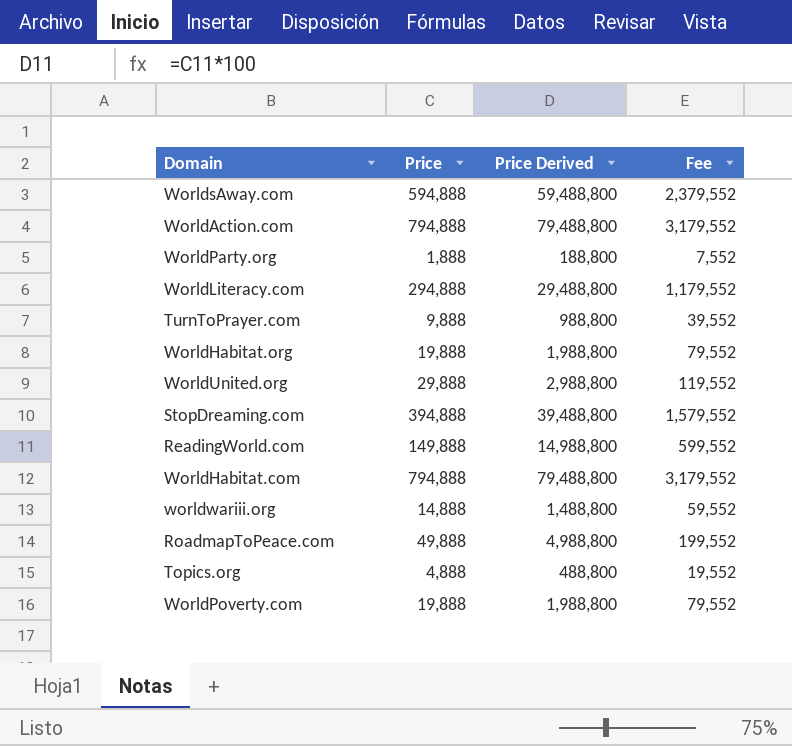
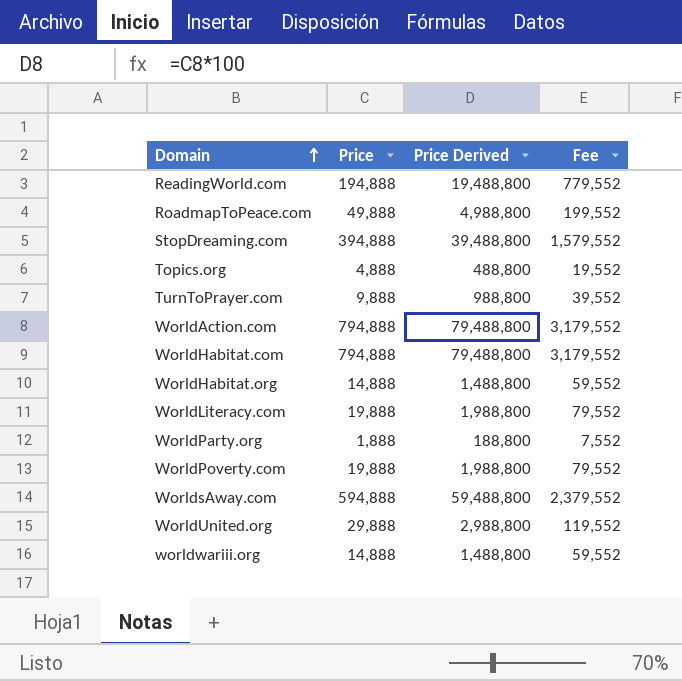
row order: none -> Domain ascending
ReadingWorld.com | Price: 149,888 -> 194,888
ReadingWorld.com | Price Derived: 14,988,800 -> 19,488,800
ReadingWorld.com | Fee: 599,552 -> 779,552
WorldHabitat.org | Price: 19,888 -> 14,888
WorldHabitat.org | Price Derived: 1,988,800 -> 1,488,800
WorldHabitat.org | Fee: 79,552 -> 59,552
WorldLiteracy.com | Price: 294,888 -> 19,888
WorldLiteracy.com | Price Derived: 29,488,800 -> 1,988,800
WorldLiteracy.com | Fee: 1,179,552 -> 79,552

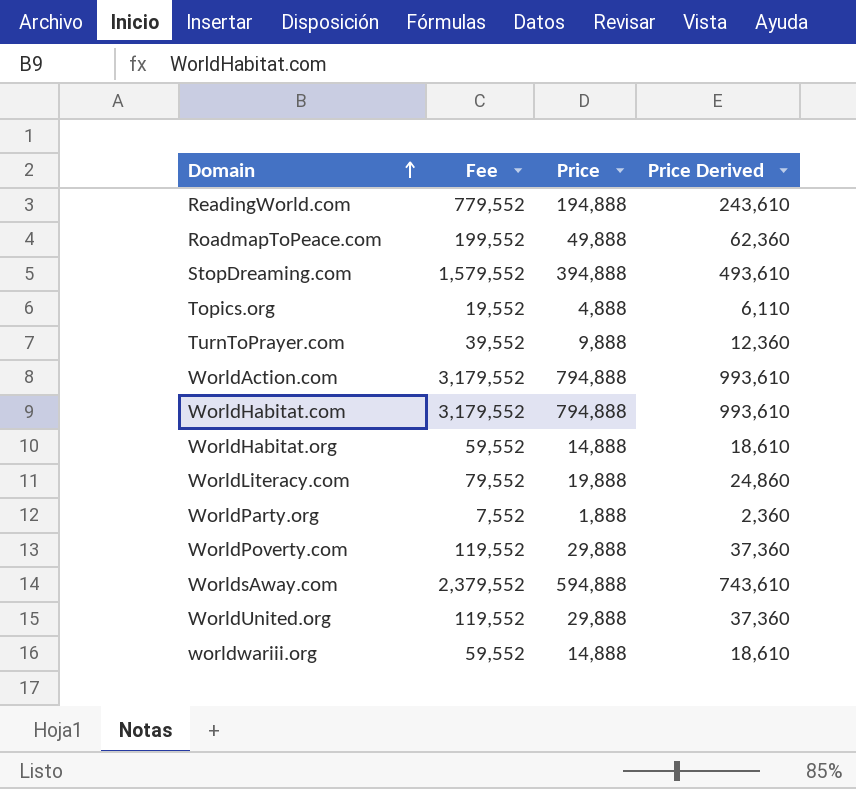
column Fee | position: 4 -> 2
column Price Derived | formula: [Price] * 100 -> [Price] * 1.25
WorldPoverty.com | Fee: 79,552 -> 119,552
WorldPoverty.com | Price: 19,888 -> 29,888

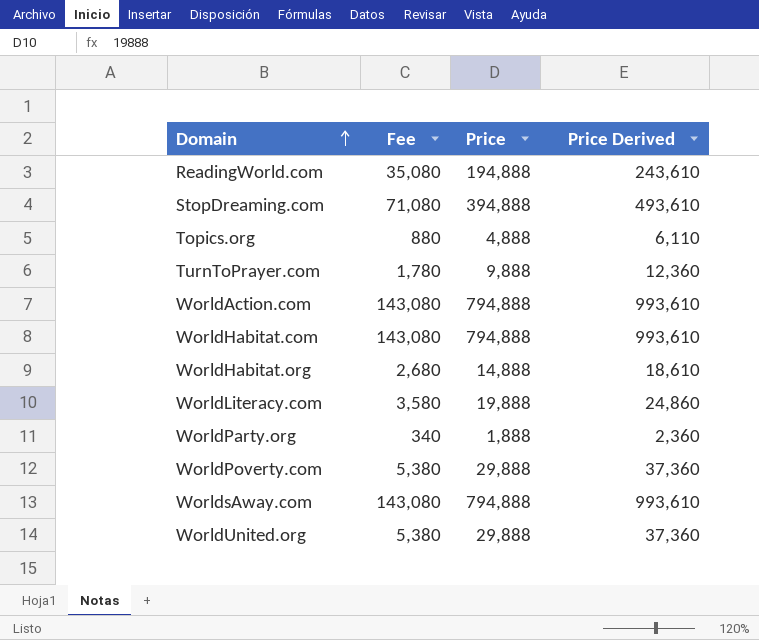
column Fee | formula: [Price] * 4 -> [Price] * 0.18
row RoadmapToPeace.com: 199,552 | 49,888 | 62,360 -> none
row worldwariii.org: 59,552 | 14,888 | 18,610 -> none
WorldsAway.com | Price: 594,888 -> 794,888
WorldsAway.com | Price Derived: 743,610 -> 993,610

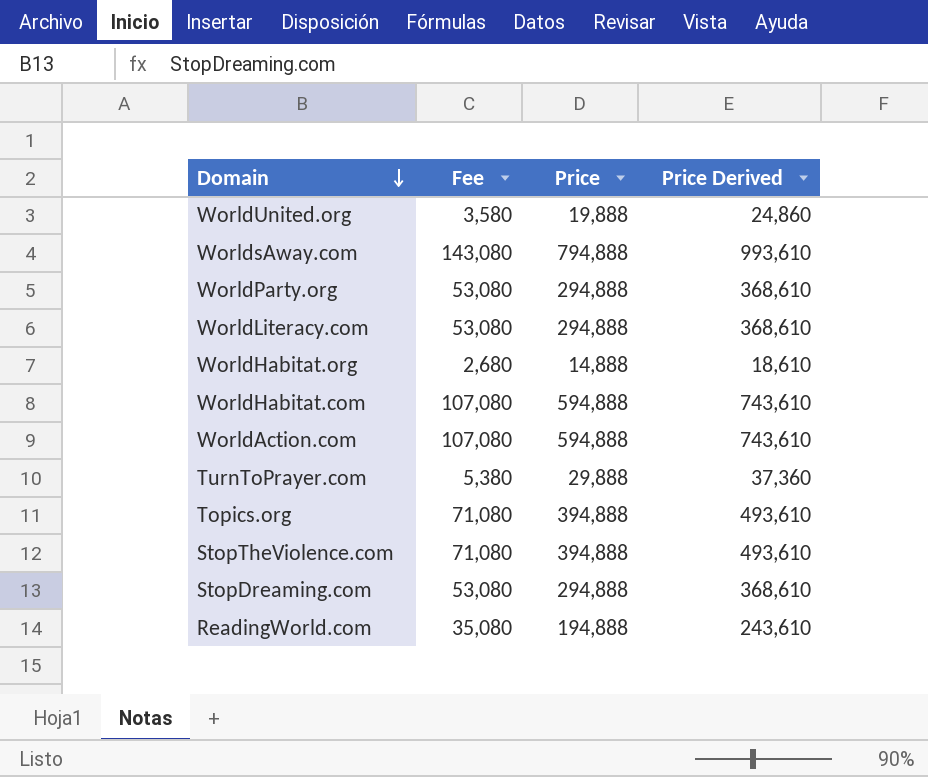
row order: Domain ascending -> Domain descending
row WorldPoverty.com: 5,380 | 29,888 | 37,360 -> none
WorldUnited.org | Fee: 5,380 -> 3,580
WorldUnited.org | Price: 29,888 -> 19,888
WorldUnited.org | Price Derived: 37,360 -> 24,860
WorldParty.org | Fee: 340 -> 53,080
WorldParty.org | Price: 1,888 -> 294,888
WorldParty.org | Price Derived: 2,360 -> 368,610
WorldLiteracy.com | Fee: 3,580 -> 53,080
WorldLiteracy.com | Price: 19,888 -> 294,888
WorldLiteracy.com | Price Derived: 24,860 -> 368,610
WorldHabitat.com | Fee: 143,080 -> 107,080
WorldHabitat.com | Price: 794,888 -> 594,888
WorldHabitat.com | Price Derived: 993,610 -> 743,610
WorldAction.com | Fee: 143,080 -> 107,080
WorldAction.com | Price: 794,888 -> 594,888
WorldAction.com | Price Derived: 993,610 -> 743,610
TurnToPrayer.com | Fee: 1,780 -> 5,380
TurnToPrayer.com | Price: 9,888 -> 29,888
TurnToPrayer.com | Price Derived: 12,360 -> 37,360
Topics.org | Fee: 880 -> 71,080
Topics.org | Price: 4,888 -> 394,888
Topics.org | Price Derived: 6,110 -> 493,610
row StopTheViolence.com: none -> 71,080 | 394,888 | 493,610
StopDreaming.com | Fee: 71,080 -> 53,080
StopDreaming.com | Price: 394,888 -> 294,888
StopDreaming.com | Price Derived: 493,610 -> 368,610

